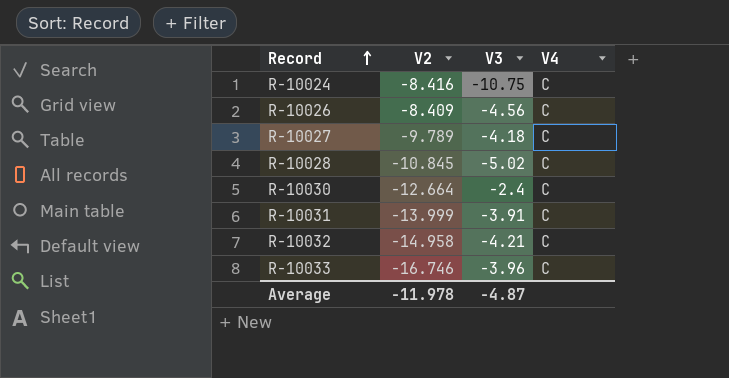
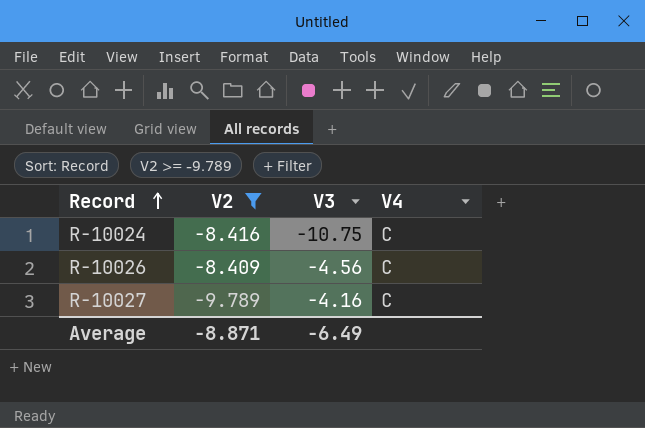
filter: none -> V2 >= -9.789
R-10027 | V3: -4.18 -> -4.16
Average | V2: -11.978 -> -8.871
Average | V3: -4.87 -> -6.49

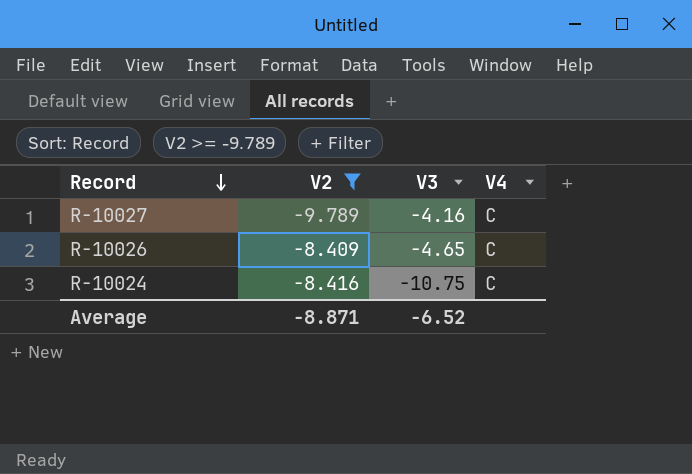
row order: Record ascending -> Record descending
R-10026 | V3: -4.56 -> -4.65
Average | V3: -6.49 -> -6.52

